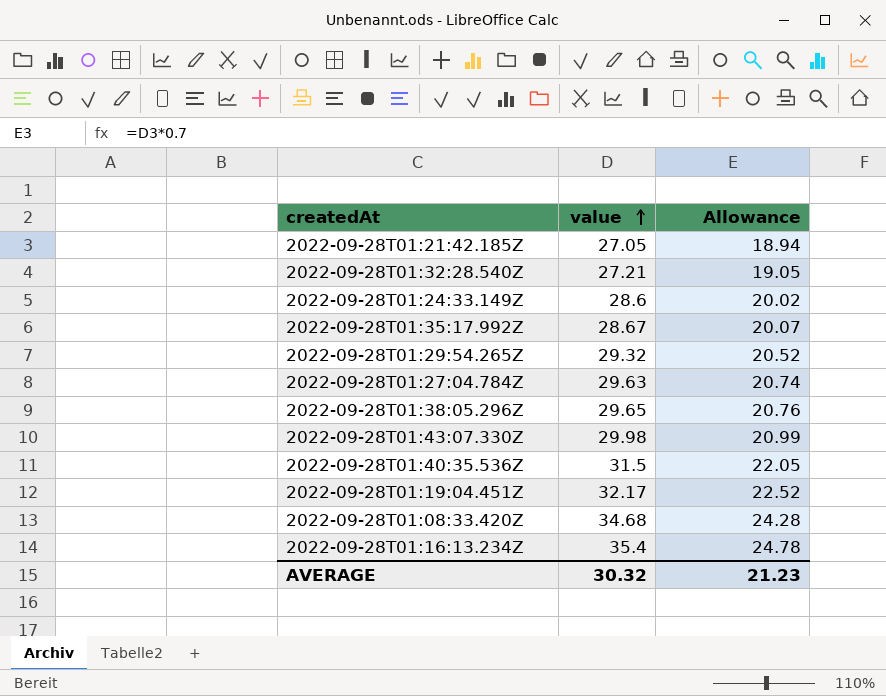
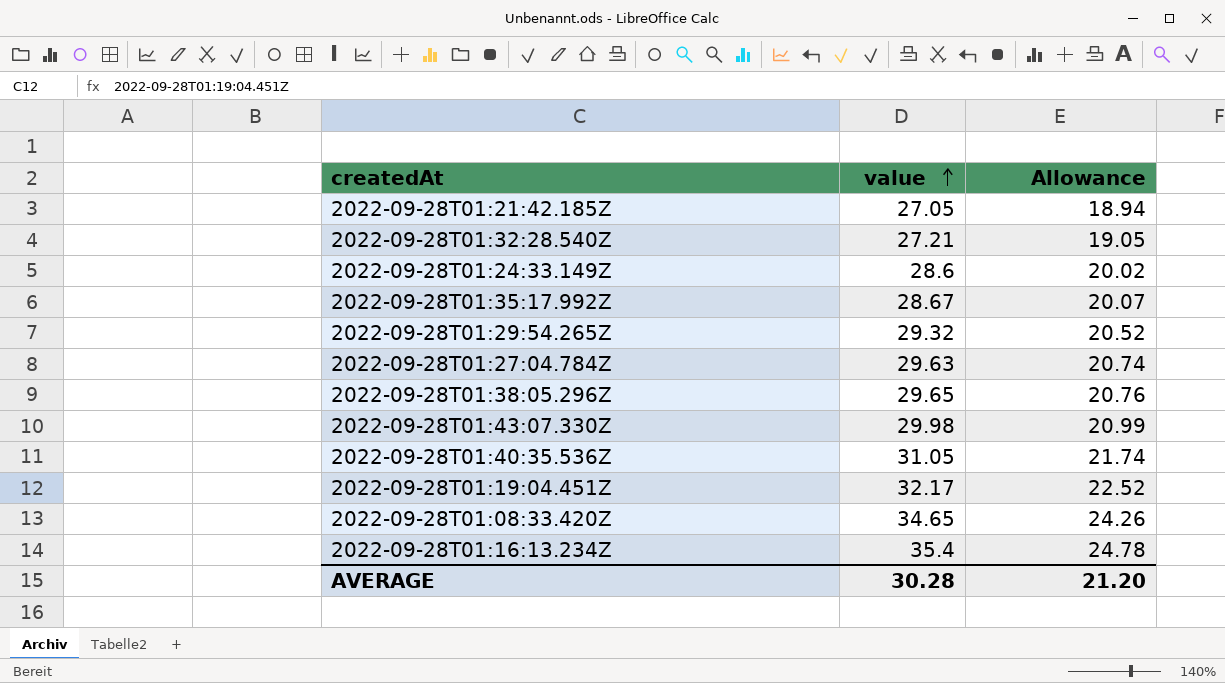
2022-09-28T01:40:35.536Z | value: 31.5 -> 31.05
2022-09-28T01:40:35.536Z | Allowance: 22.05 -> 21.74
2022-09-28T01:08:33.420Z | value: 34.68 -> 34.65
2022-09-28T01:08:33.420Z | Allowance: 24.28 -> 24.26
AVERAGE | value: 30.32 -> 30.28
AVERAGE | Allowance: 21.23 -> 21.20

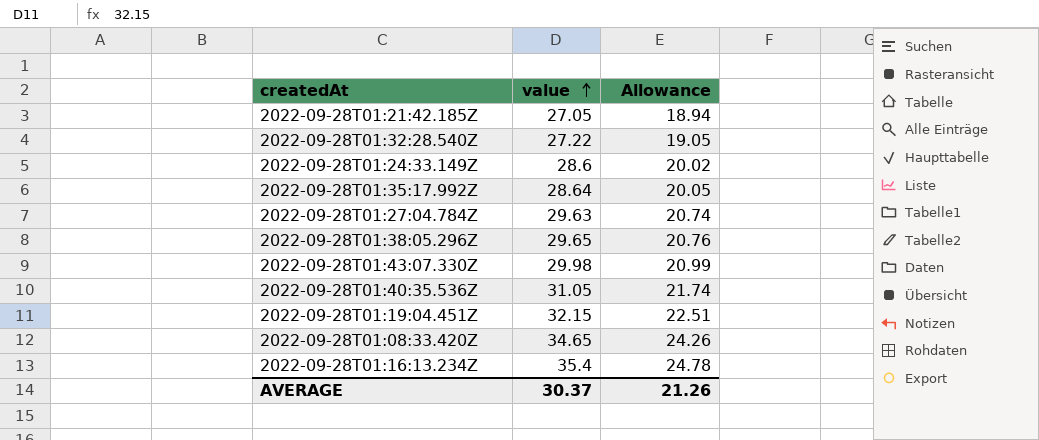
row 2022-09-28T01:29:54.265Z: 29.32 | 20.52 -> none
2022-09-28T01:32:28.540Z | value: 27.21 -> 27.22
2022-09-28T01:35:17.992Z | value: 28.67 -> 28.64
2022-09-28T01:35:17.992Z | Allowance: 20.07 -> 20.05
2022-09-28T01:19:04.451Z | value: 32.17 -> 32.15
2022-09-28T01:19:04.451Z | Allowance: 22.52 -> 22.51
AVERAGE | value: 30.28 -> 30.37
AVERAGE | Allowance: 21.20 -> 21.26

